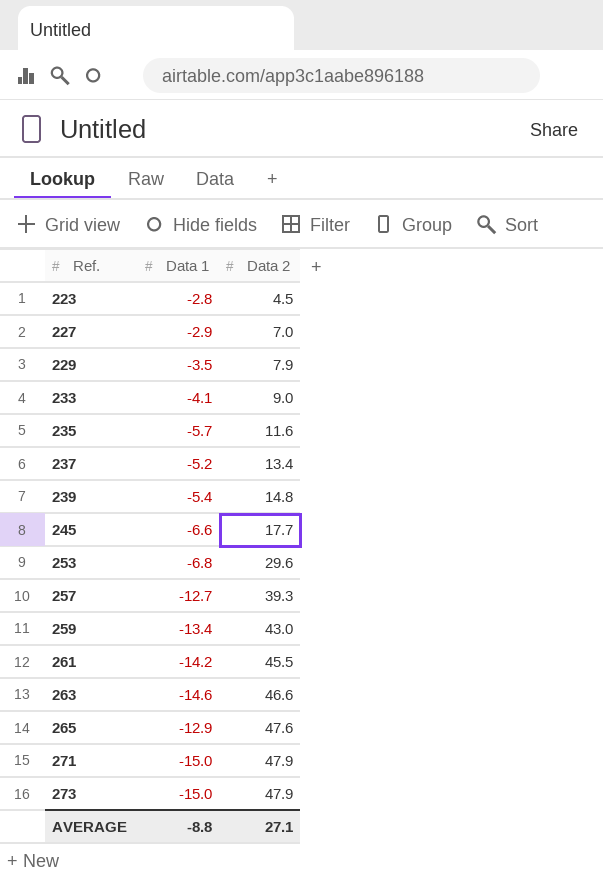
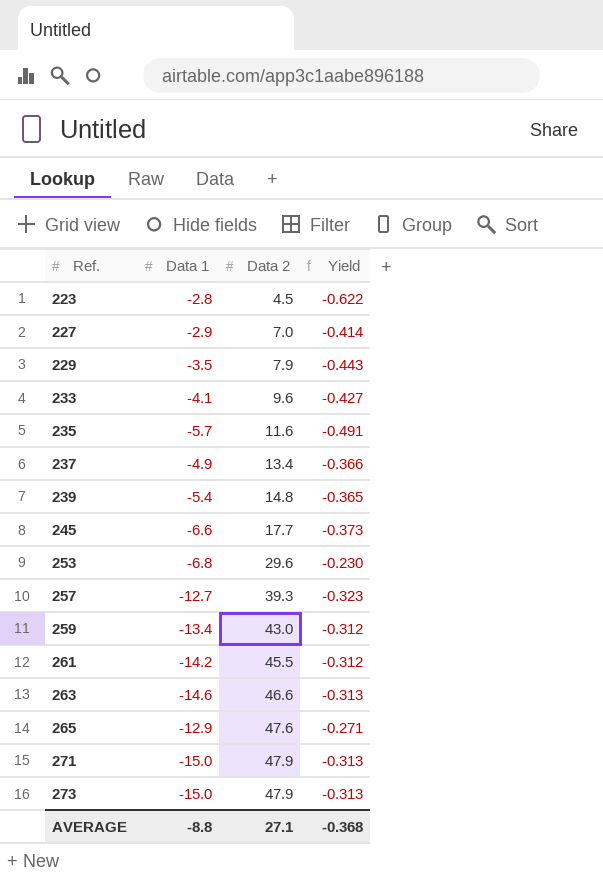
column Yield | formula: none -> [Data 1] / [Data 2]
233 | Data 2: 9.0 -> 9.6
237 | Data 1: -5.2 -> -4.9

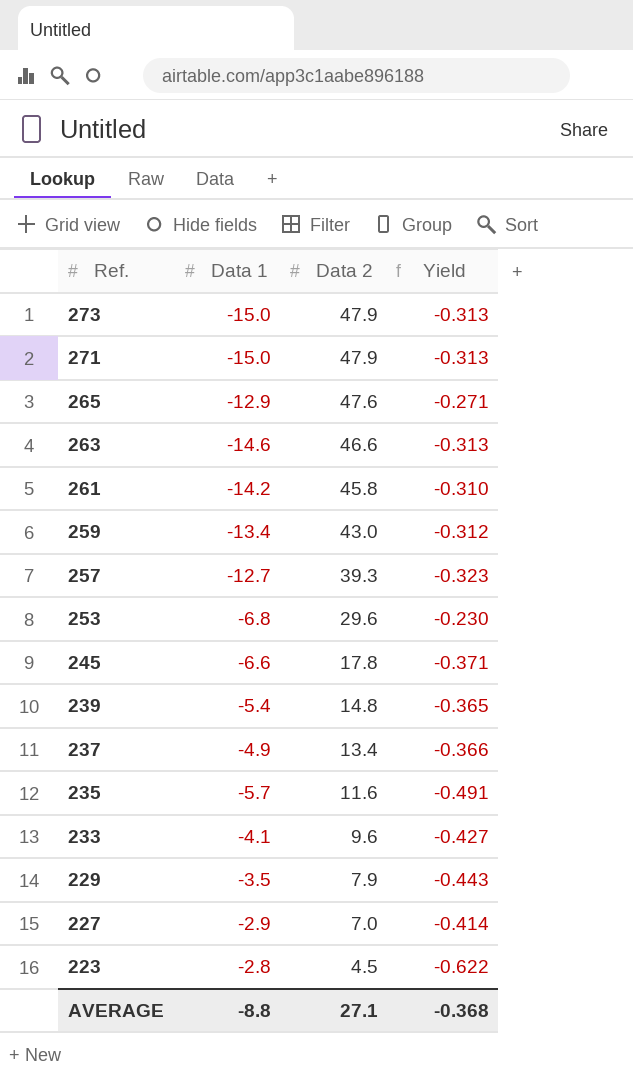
row order: Ref. ascending -> Ref. descending
261 | Data 2: 45.5 -> 45.8
261 | Yield: -0.312 -> -0.310
245 | Data 2: 17.7 -> 17.8
245 | Yield: -0.373 -> -0.371

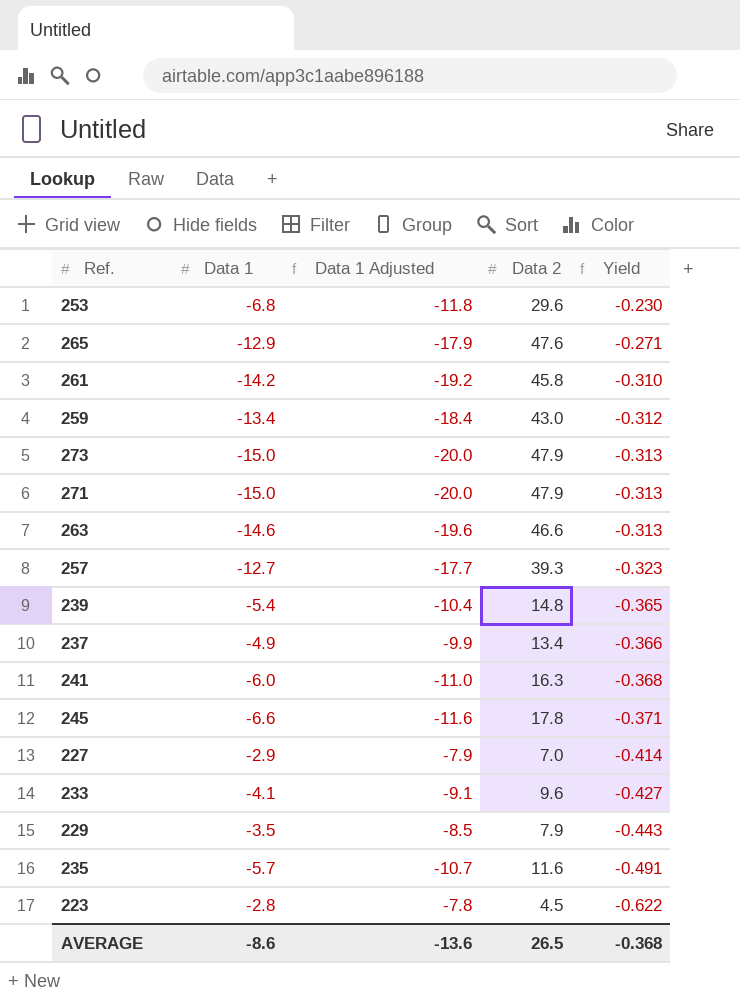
row order: Ref. descending -> Yield descending
column Data 1 Adjusted | formula: none -> [Data 1] - 5
row 241: none -> -6.0 | -11.0 | 16.3 | -0.368
AVERAGE | Data 1: -8.8 -> -8.6
AVERAGE | Data 2: 27.1 -> 26.5

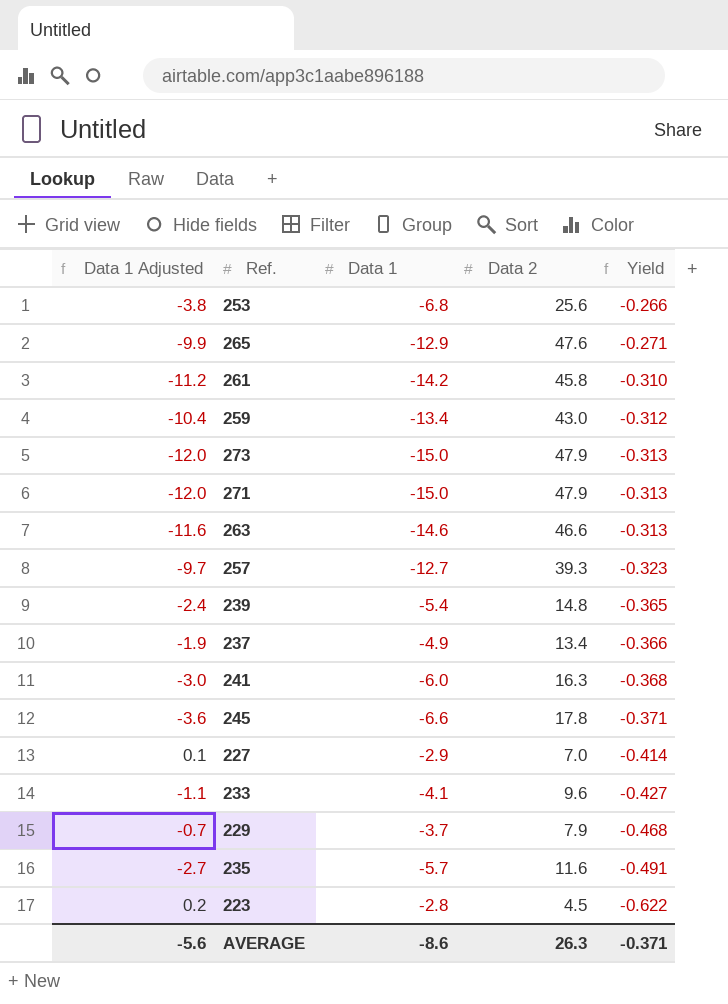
column Data 1 Adjusted | formula: [Data 1] - 5 -> [Data 1] + 3
column Data 1 Adjusted | position: 3 -> 1
253 | Data 2: 29.6 -> 25.6
253 | Yield: -0.230 -> -0.266
229 | Data 1: -3.5 -> -3.7
229 | Yield: -0.443 -> -0.468
AVERAGE | Data 1 Adjusted: -13.6 -> -5.6
AVERAGE | Data 2: 26.5 -> 26.3
AVERAGE | Yield: -0.368 -> -0.371

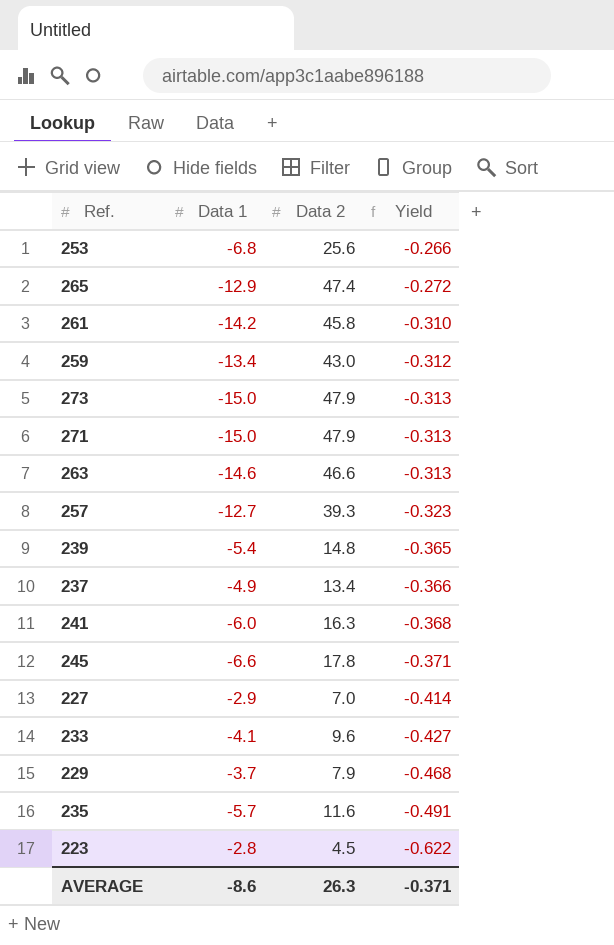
column Data 1 Adjusted | formula: [Data 1] + 3 -> none
265 | Data 2: 47.6 -> 47.4
265 | Yield: -0.271 -> -0.272

